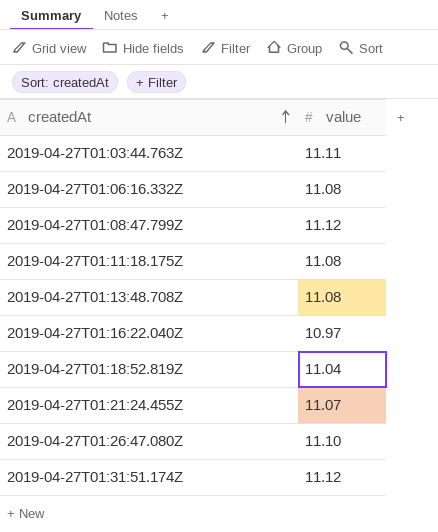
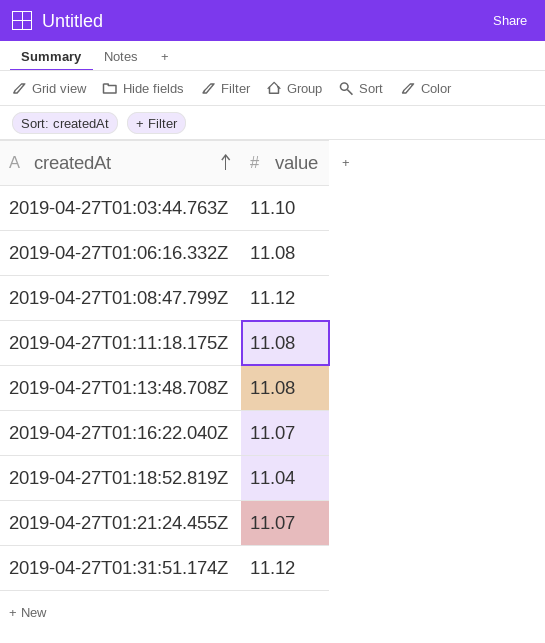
row 2019-04-27T01:26:47.080Z: 11.10 -> none
2019-04-27T01:03:44.763Z | value: 11.11 -> 11.10
2019-04-27T01:16:22.040Z | value: 10.97 -> 11.07

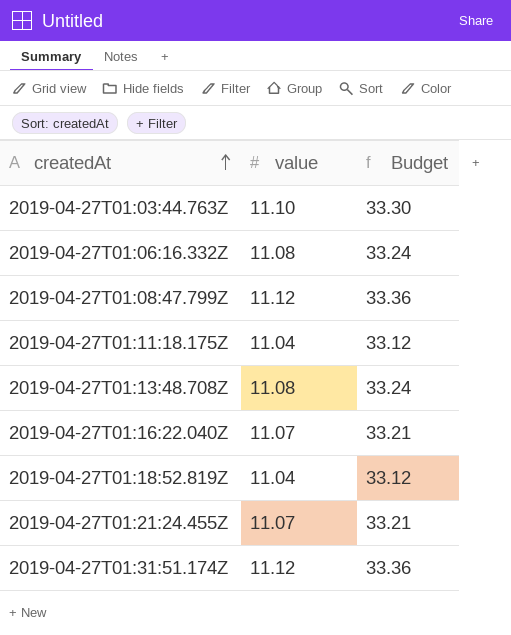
column Budget | formula: none -> [value] * 3
2019-04-27T01:11:18.175Z | value: 11.08 -> 11.04

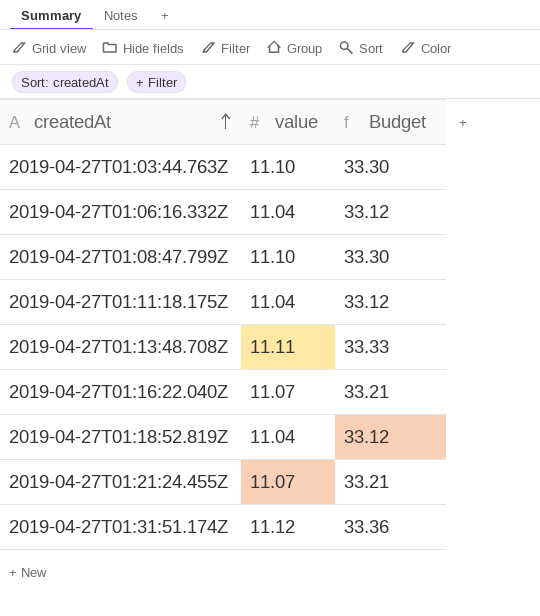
2019-04-27T01:06:16.332Z | value: 11.08 -> 11.04
2019-04-27T01:06:16.332Z | Budget: 33.24 -> 33.12
2019-04-27T01:08:47.799Z | value: 11.12 -> 11.10
2019-04-27T01:08:47.799Z | Budget: 33.36 -> 33.30
2019-04-27T01:13:48.708Z | value: 11.08 -> 11.11
2019-04-27T01:13:48.708Z | Budget: 33.24 -> 33.33

